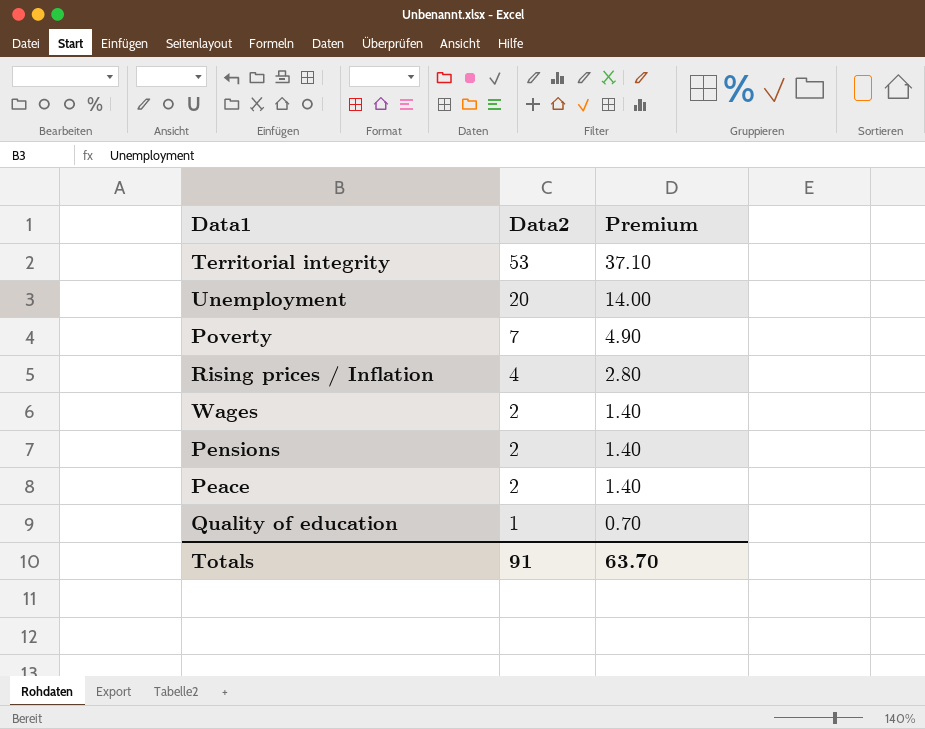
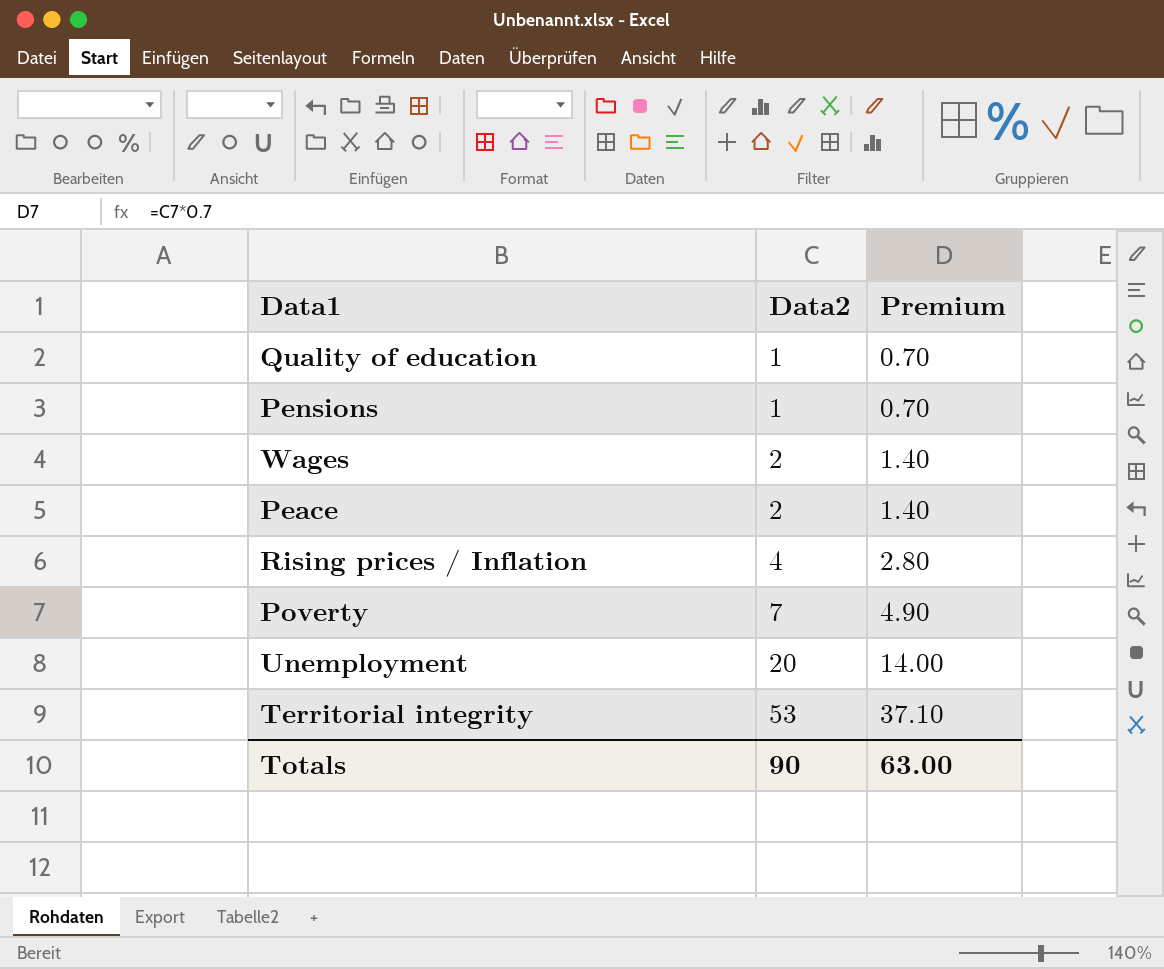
row order: Data2 descending -> Data2 ascending
Pensions | Data2: 2 -> 1
Pensions | Premium: 1.40 -> 0.70
Totals | Data2: 91 -> 90
Totals | Premium: 63.70 -> 63.00

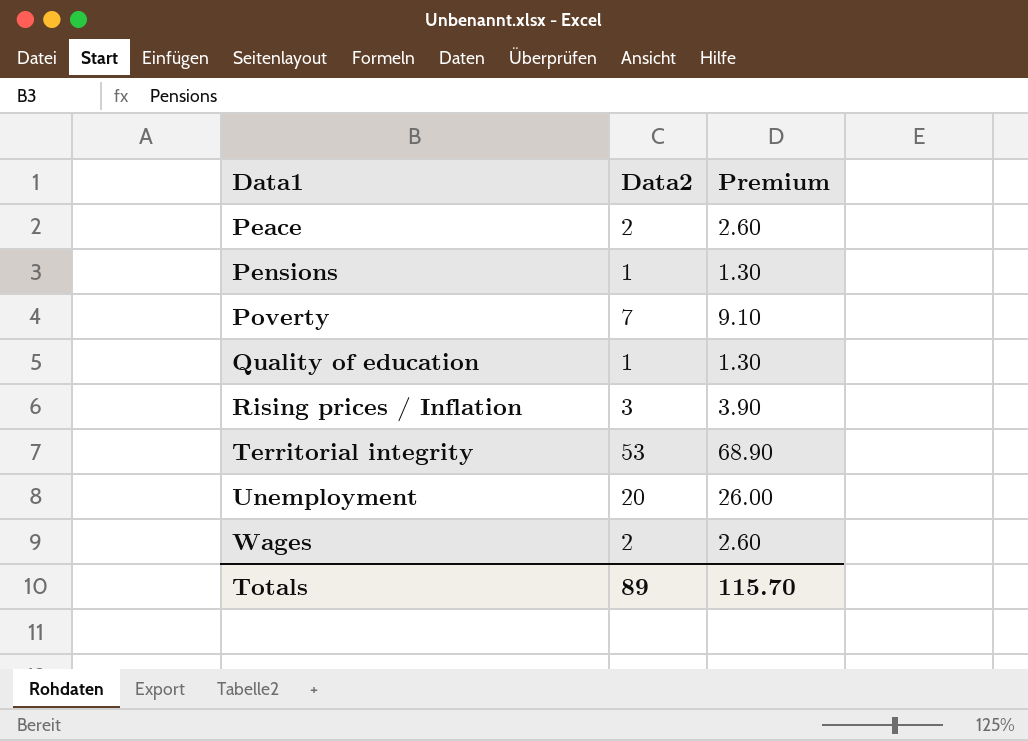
row order: Data2 ascending -> Data1 ascending
column Premium | formula: [Data2] * 0.7 -> [Data2] * 1.3
Rising prices / Inflation | Data2: 4 -> 3
Totals | Data2: 90 -> 89
Totals | Premium: 63.00 -> 115.70

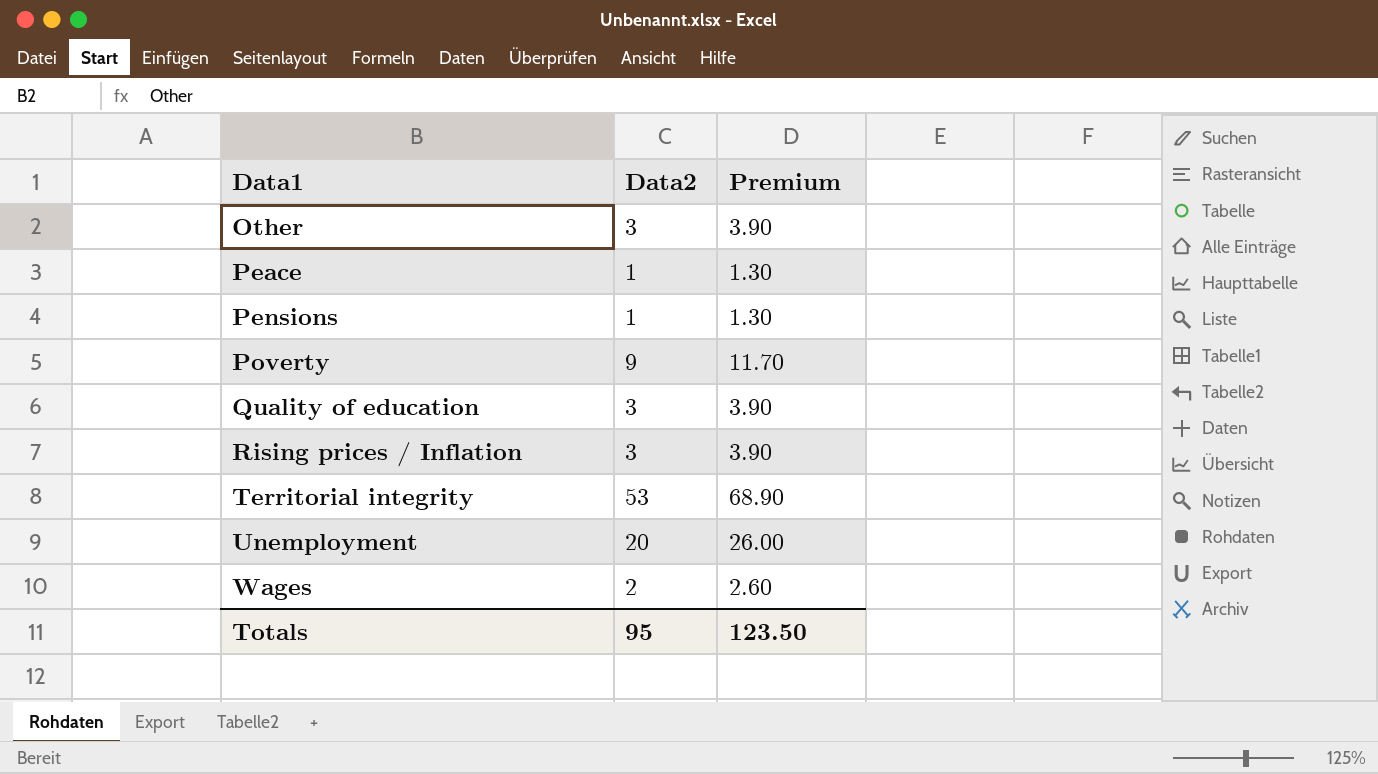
row Other: none -> 3 | 3.90
Peace | Data2: 2 -> 1
Peace | Premium: 2.60 -> 1.30
Poverty | Data2: 7 -> 9
Poverty | Premium: 9.10 -> 11.70
Quality of education | Data2: 1 -> 3
Quality of education | Premium: 1.30 -> 3.90
Totals | Data2: 89 -> 95
Totals | Premium: 115.70 -> 123.50

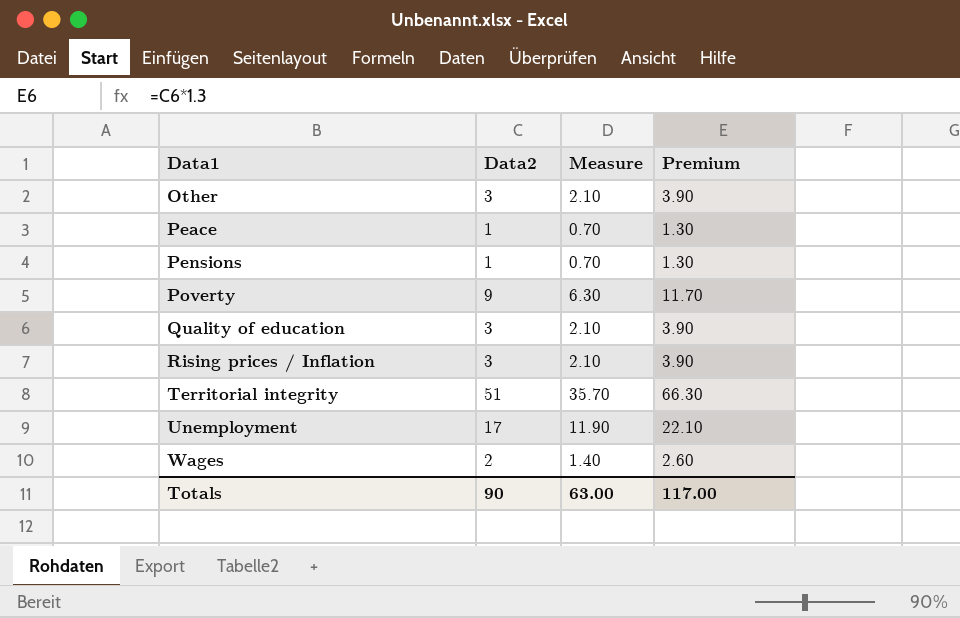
column Measure | formula: none -> [Data2] * 0.7
Territorial integrity | Data2: 53 -> 51
Territorial integrity | Premium: 68.90 -> 66.30
Unemployment | Data2: 20 -> 17
Unemployment | Premium: 26.00 -> 22.10
Totals | Data2: 95 -> 90
Totals | Premium: 123.50 -> 117.00

